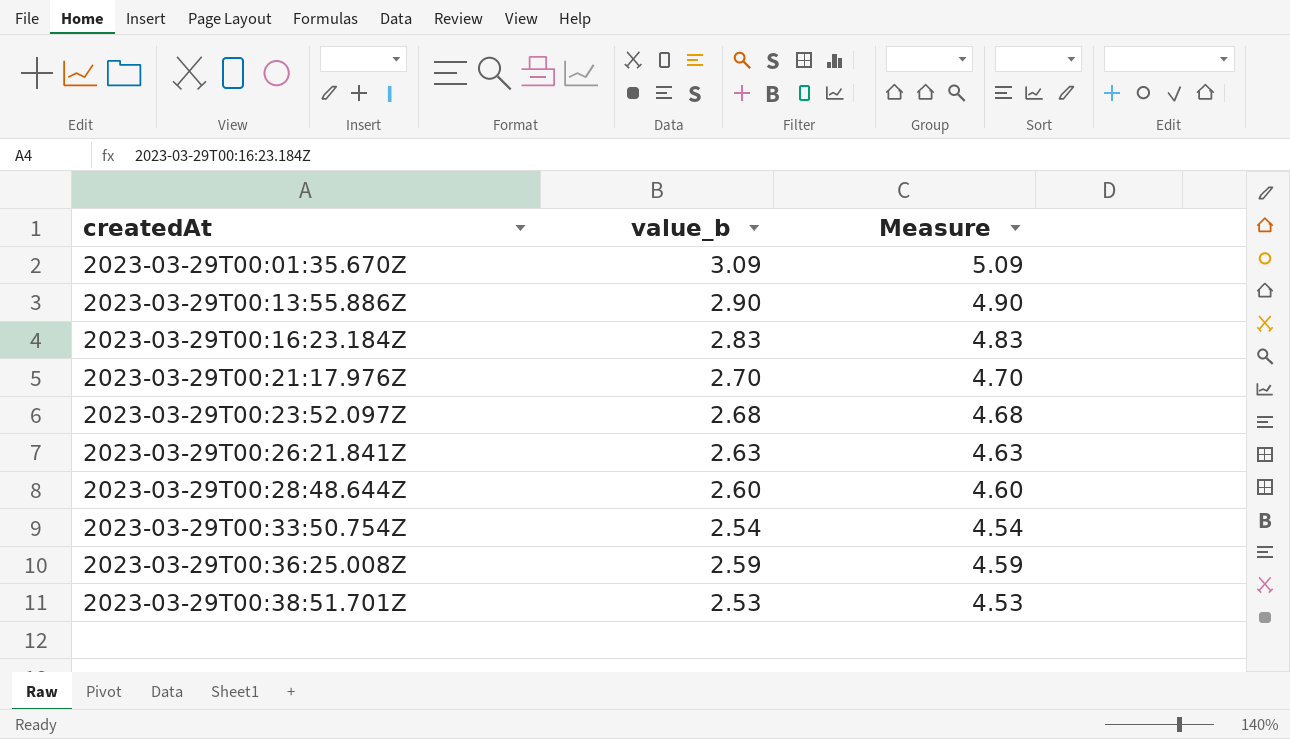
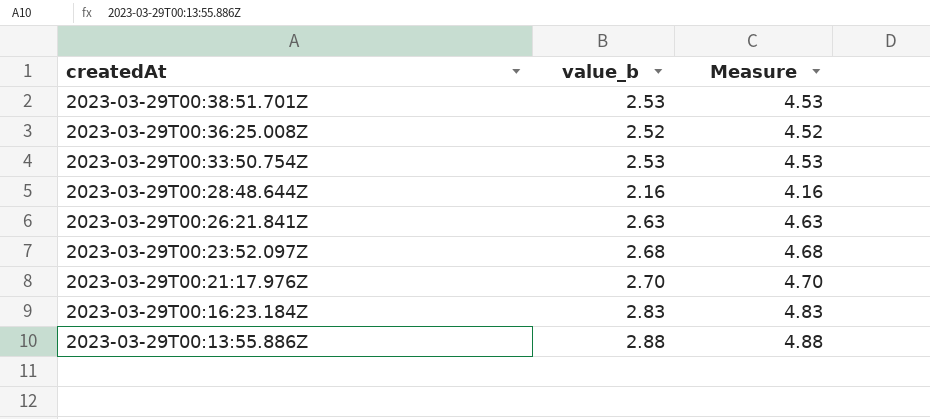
row order: createdAt ascending -> createdAt descending
row 2023-03-29T00:01:35.670Z: 3.09 | 5.09 -> none
2023-03-29T00:36:25.008Z | value_b: 2.59 -> 2.52
2023-03-29T00:36:25.008Z | Measure: 4.59 -> 4.52
2023-03-29T00:33:50.754Z | value_b: 2.54 -> 2.53
2023-03-29T00:33:50.754Z | Measure: 4.54 -> 4.53
2023-03-29T00:28:48.644Z | value_b: 2.60 -> 2.16
2023-03-29T00:28:48.644Z | Measure: 4.60 -> 4.16
2023-03-29T00:13:55.886Z | value_b: 2.90 -> 2.88
2023-03-29T00:13:55.886Z | Measure: 4.90 -> 4.88

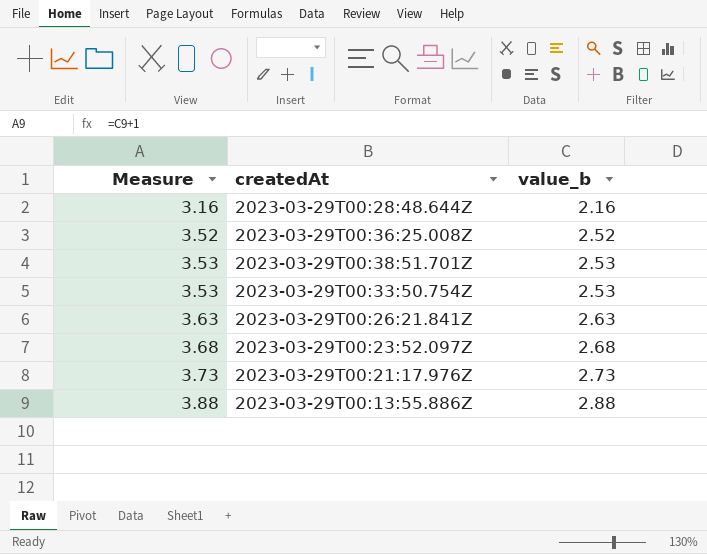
row order: createdAt descending -> Measure ascending
column Measure | formula: [value_b] + 2 -> [value_b] + 1
column Measure | position: 3 -> 1
row 2023-03-29T00:16:23.184Z: 2.83 | 4.83 -> none
2023-03-29T00:21:17.976Z | value_b: 2.70 -> 2.73

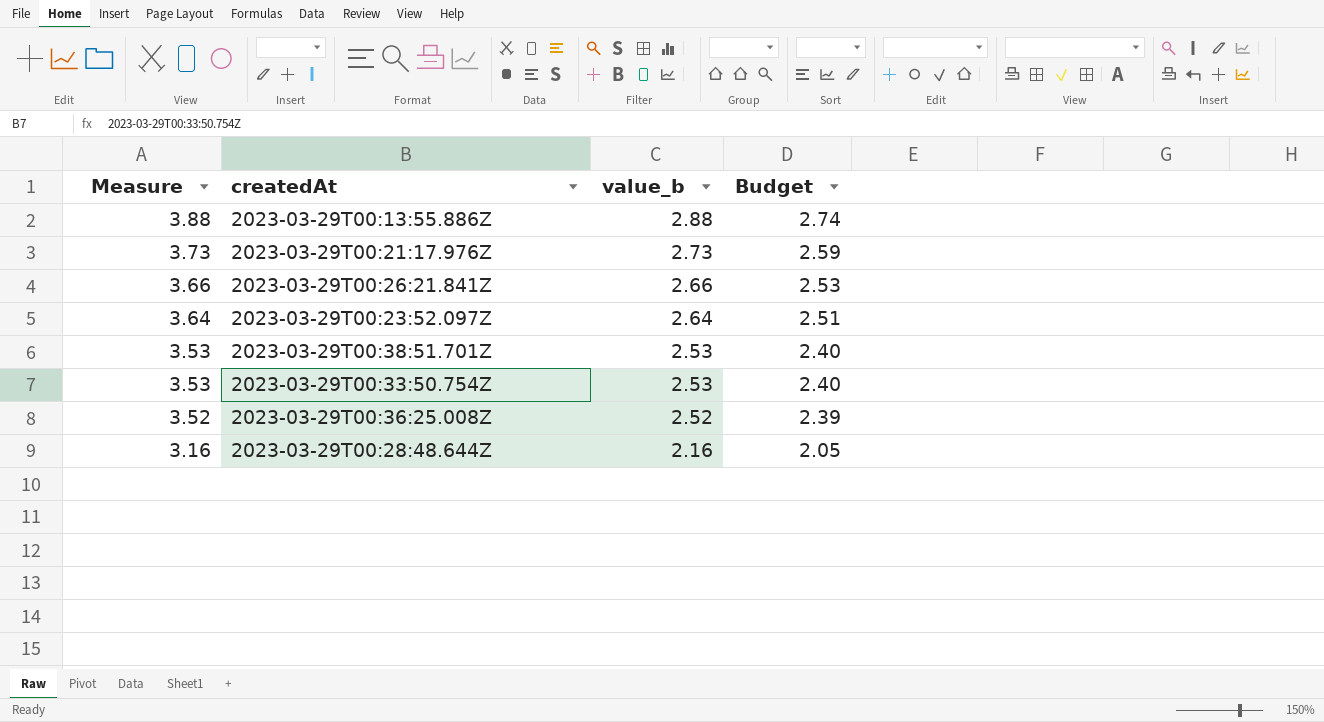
row order: Measure ascending -> Measure descending
column Budget | formula: none -> [value_b] * 0.95
2023-03-29T00:26:21.841Z | Measure: 3.63 -> 3.66
2023-03-29T00:26:21.841Z | value_b: 2.63 -> 2.66
2023-03-29T00:23:52.097Z | Measure: 3.68 -> 3.64
2023-03-29T00:23:52.097Z | value_b: 2.68 -> 2.64

